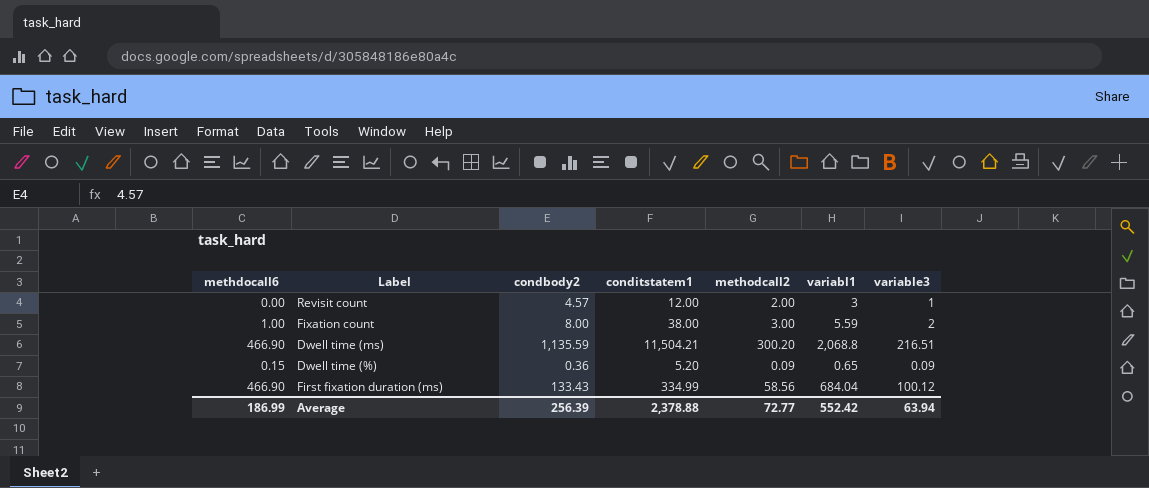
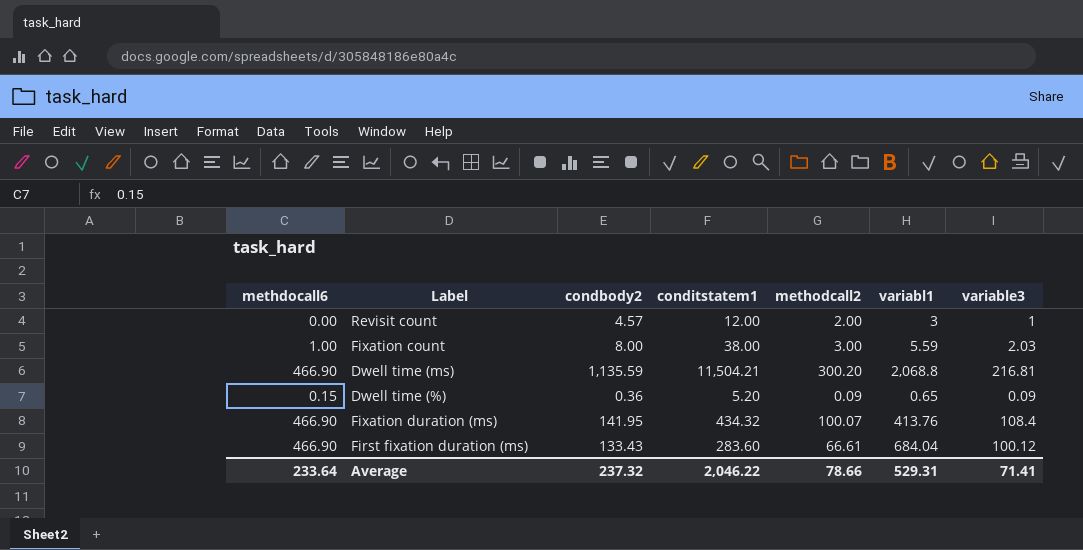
Fixation count | variable3: 2 -> 2.03
Dwell time (ms) | variable3: 216.51 -> 216.81
row Fixation duration (ms): none -> 466.90 | 141.95 | 434.32 | 100.07 | 413.76 | 108.4
First fixation duration (ms) | conditstatem1: 334.99 -> 283.60
First fixation duration (ms) | methodcall2: 58.56 -> 66.61
Average | methdocall6: 186.99 -> 233.64
Average | condbody2: 256.39 -> 237.32
Average | conditstatem1: 2,378.88 -> 2,046.22
Average | methodcall2: 72.77 -> 78.66
Average | variabl1: 552.42 -> 529.31
Average | variable3: 63.94 -> 71.41

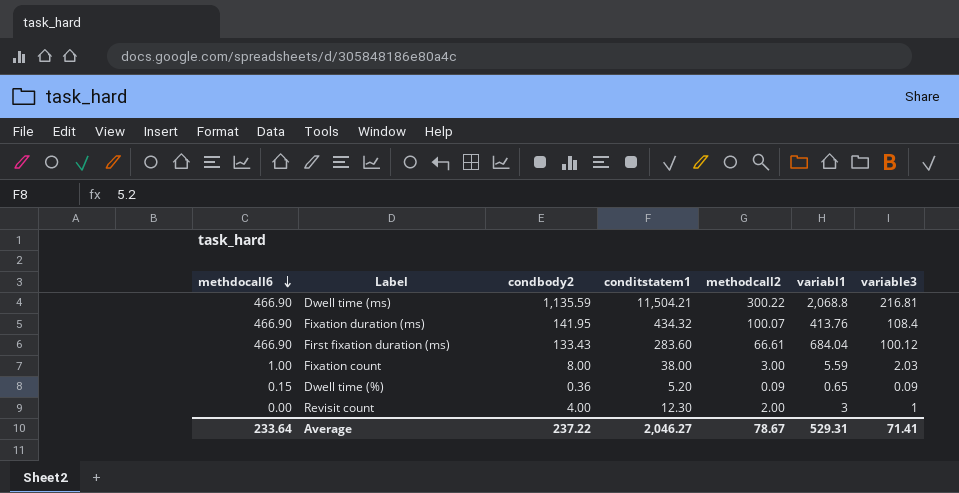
row order: none -> methdocall6 descending
Dwell time (ms) | methodcall2: 300.20 -> 300.22
Revisit count | condbody2: 4.57 -> 4.00
Revisit count | conditstatem1: 12.00 -> 12.30
Average | condbody2: 237.32 -> 237.22
Average | conditstatem1: 2,046.22 -> 2,046.27
Average | methodcall2: 78.66 -> 78.67

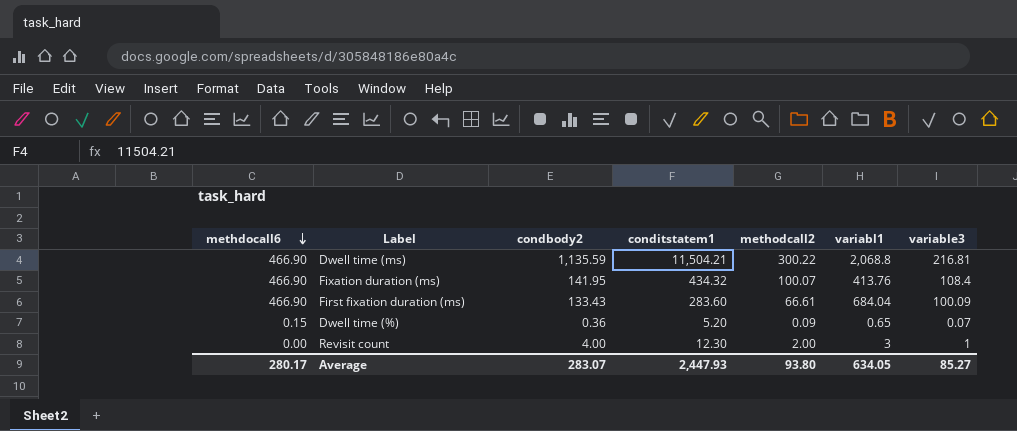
row Fixation count: 1.00 | 8.00 | 38.00 | 3.00 | 5.59 | 2.03 -> none
First fixation duration (ms) | variable3: 100.12 -> 100.09
Dwell time (%) | variable3: 0.09 -> 0.07
Average | methdocall6: 233.64 -> 280.17
Average | condbody2: 237.22 -> 283.07
Average | conditstatem1: 2,046.27 -> 2,447.93
Average | methodcall2: 78.67 -> 93.80
Average | variabl1: 529.31 -> 634.05
Average | variable3: 71.41 -> 85.27

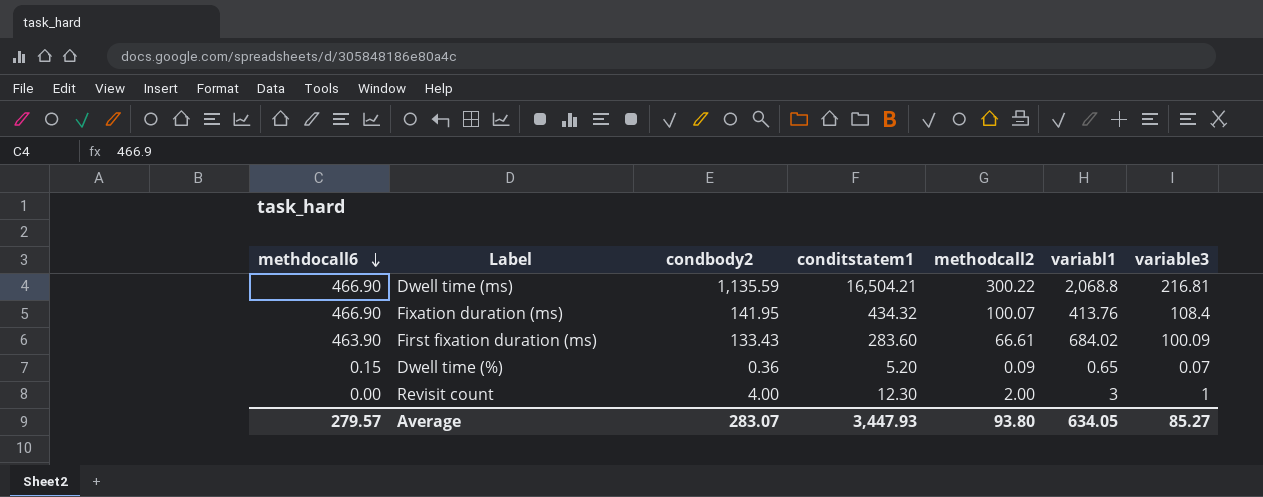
Dwell time (ms) | conditstatem1: 11,504.21 -> 16,504.21
First fixation duration (ms) | methdocall6: 466.90 -> 463.90
First fixation duration (ms) | variabl1: 684.04 -> 684.02
Average | methdocall6: 280.17 -> 279.57
Average | conditstatem1: 2,447.93 -> 3,447.93

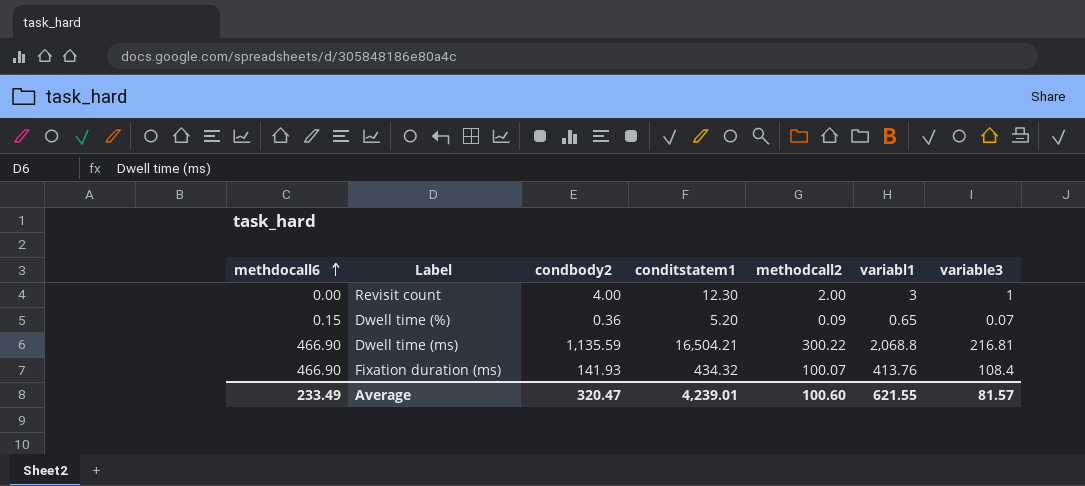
row order: methdocall6 descending -> methdocall6 ascending
row First fixation duration (ms): 463.90 | 133.43 | 283.60 | 66.61 | 684.02 | 100.09 -> none
Fixation duration (ms) | condbody2: 141.95 -> 141.93
Average | methdocall6: 279.57 -> 233.49
Average | condbody2: 283.07 -> 320.47
Average | conditstatem1: 3,447.93 -> 4,239.01
Average | methodcall2: 93.80 -> 100.60
Average | variabl1: 634.05 -> 621.55
Average | variable3: 85.27 -> 81.57

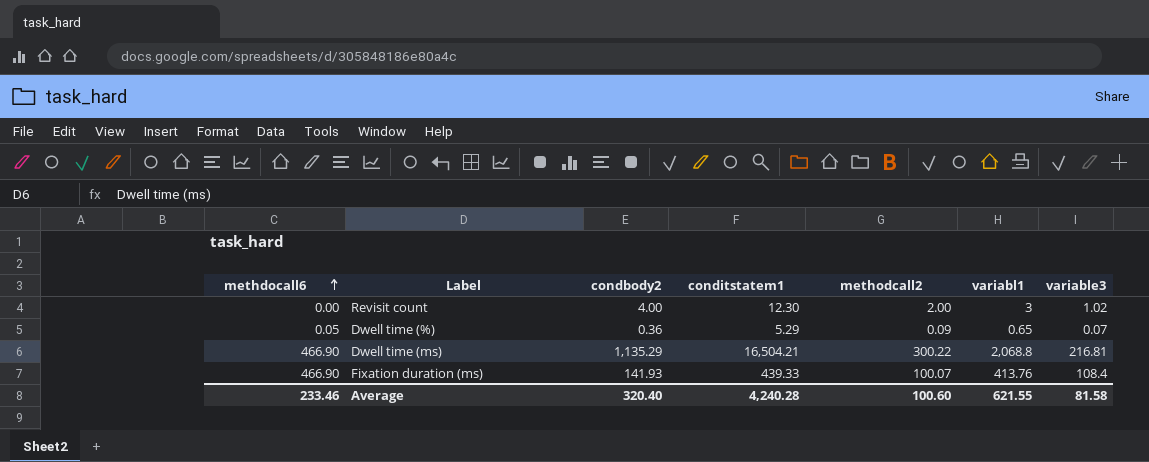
Revisit count | variable3: 1 -> 1.02
Dwell time (%) | methdocall6: 0.15 -> 0.05
Dwell time (%) | conditstatem1: 5.20 -> 5.29
Dwell time (ms) | condbody2: 1,135.59 -> 1,135.29
Fixation duration (ms) | conditstatem1: 434.32 -> 439.33
Average | methdocall6: 233.49 -> 233.46
Average | condbody2: 320.47 -> 320.40
Average | conditstatem1: 4,239.01 -> 4,240.28
Average | variable3: 81.57 -> 81.58

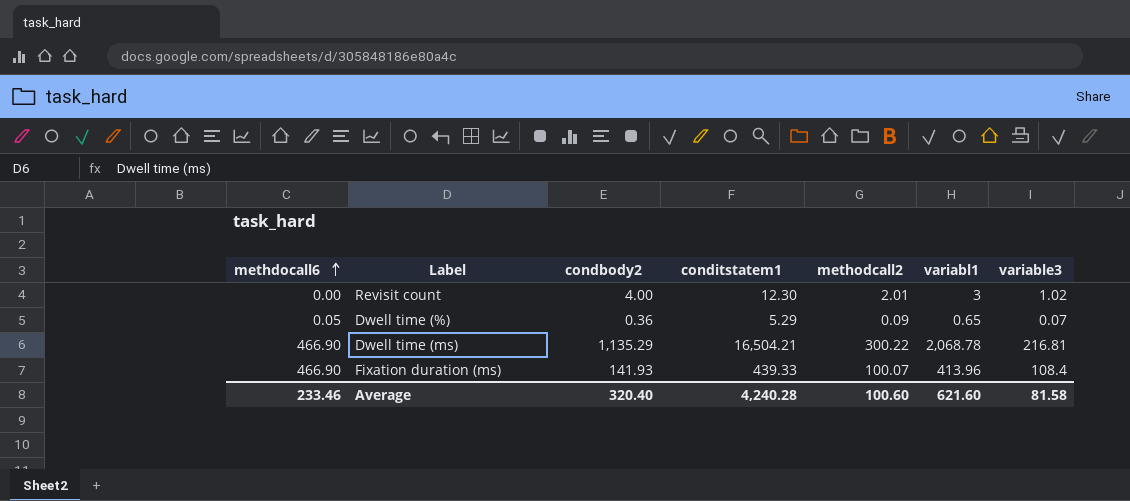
Revisit count | methodcall2: 2.00 -> 2.01
Dwell time (ms) | variabl1: 2,068.8 -> 2,068.78
Fixation duration (ms) | variabl1: 413.76 -> 413.96
Average | variabl1: 621.55 -> 621.60

